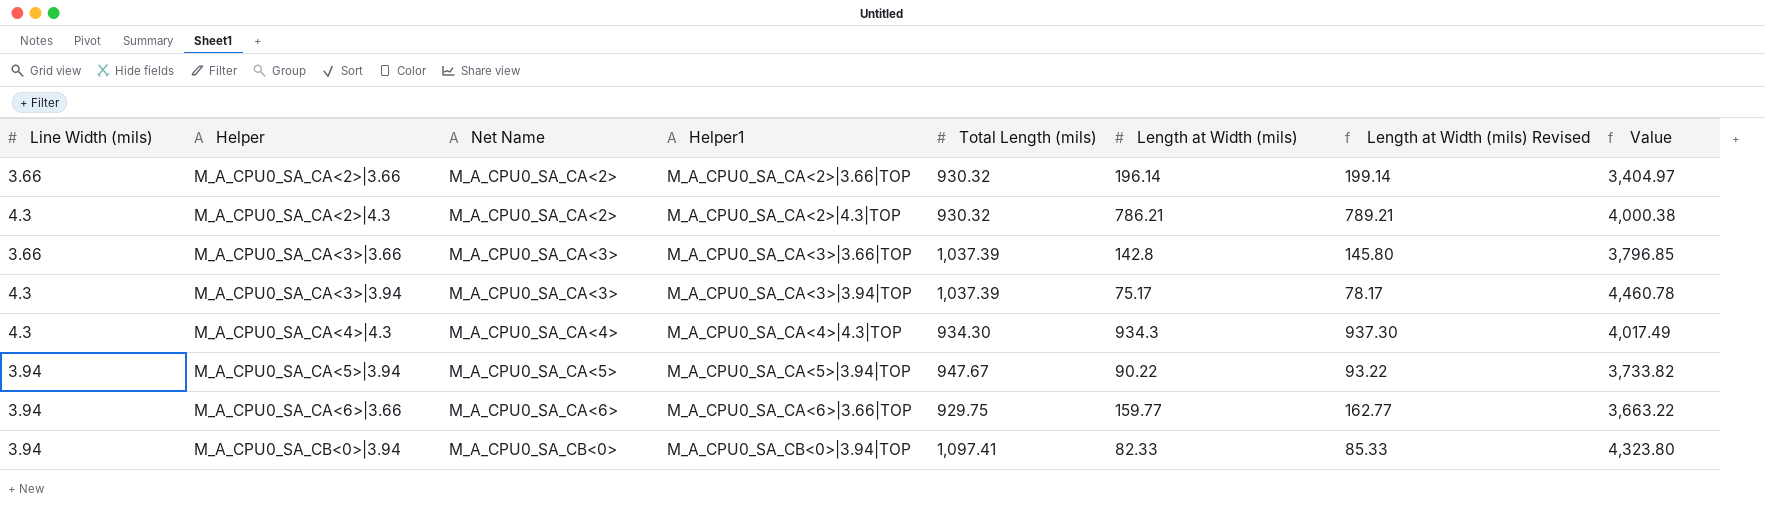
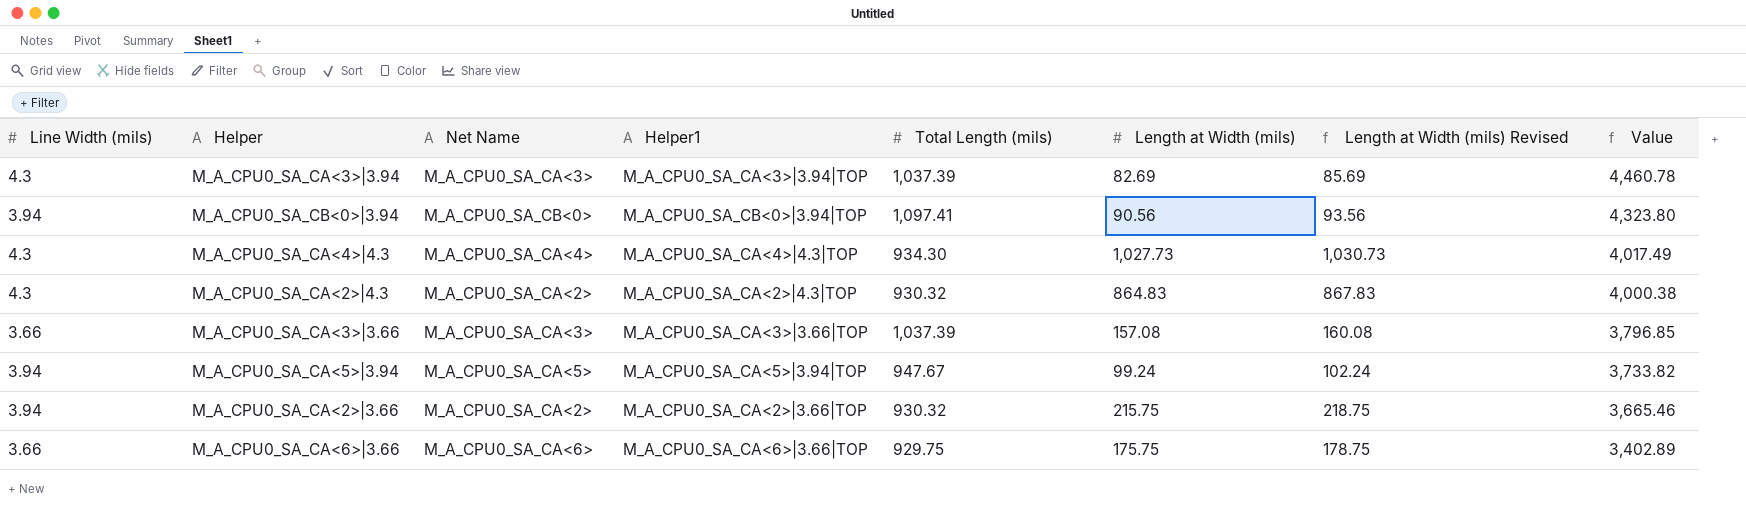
row order: Helper ascending -> Value descending
M_A_CPU0_SA_CA<3>|3.94 | Length at Width (mils): 75.17 -> 82.69
M_A_CPU0_SA_CA<3>|3.94 | Length at Width (mils) Revised: 78.17 -> 85.69
M_A_CPU0_SA_CB<0>|3.94 | Length at Width (mils): 82.33 -> 90.56
M_A_CPU0_SA_CB<0>|3.94 | Length at Width (mils) Revised: 85.33 -> 93.56
M_A_CPU0_SA_CA<4>|4.3 | Length at Width (mils): 934.3 -> 1,027.73
M_A_CPU0_SA_CA<4>|4.3 | Length at Width (mils) Revised: 937.30 -> 1,030.73
M_A_CPU0_SA_CA<2>|4.3 | Length at Width (mils): 786.21 -> 864.83
M_A_CPU0_SA_CA<2>|4.3 | Length at Width (mils) Revised: 789.21 -> 867.83
M_A_CPU0_SA_CA<3>|3.66 | Length at Width (mils): 142.8 -> 157.08
M_A_CPU0_SA_CA<3>|3.66 | Length at Width (mils) Revised: 145.80 -> 160.08
M_A_CPU0_SA_CA<5>|3.94 | Length at Width (mils): 90.22 -> 99.24
M_A_CPU0_SA_CA<5>|3.94 | Length at Width (mils) Revised: 93.22 -> 102.24
M_A_CPU0_SA_CA<2>|3.66 | Line Width (mils): 3.66 -> 3.94
M_A_CPU0_SA_CA<2>|3.66 | Length at Width (mils): 196.14 -> 215.75
M_A_CPU0_SA_CA<2>|3.66 | Length at Width (mils) Revised: 199.14 -> 218.75
M_A_CPU0_SA_CA<2>|3.66 | Value: 3,404.97 -> 3,665.46
M_A_CPU0_SA_CA<6>|3.66 | Line Width (mils): 3.94 -> 3.66
M_A_CPU0_SA_CA<6>|3.66 | Length at Width (mils): 159.77 -> 175.75
M_A_CPU0_SA_CA<6>|3.66 | Length at Width (mils) Revised: 162.77 -> 178.75
M_A_CPU0_SA_CA<6>|3.66 | Value: 3,663.22 -> 3,402.89

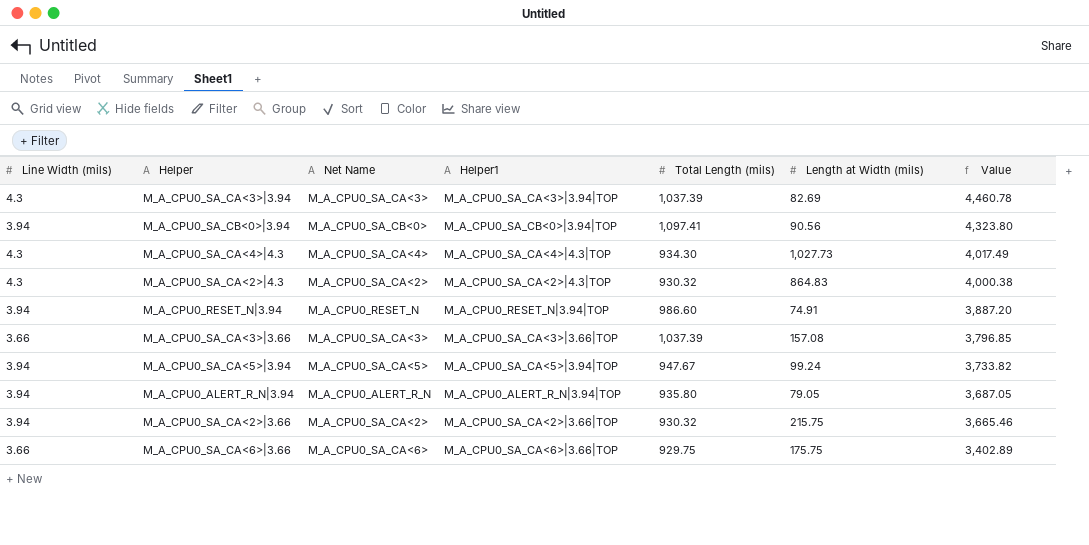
column Length at Width (mils) Revised | formula: [Length at Width (mils)] + 3 -> none
row M_A_CPU0_RESET_N|3.94: none -> 3.94 | M_A_CPU0_RESET_N | M_A_CPU0_RESET_N|3.94|TOP | 986.60 | 74.91 | 3,887.20
row M_A_CPU0_ALERT_R_N|3.94: none -> 3.94 | M_A_CPU0_ALERT_R_N | M_A_CPU0_ALERT_R_N|3.94|TOP | 935.80 | 79.05 | 3,687.05

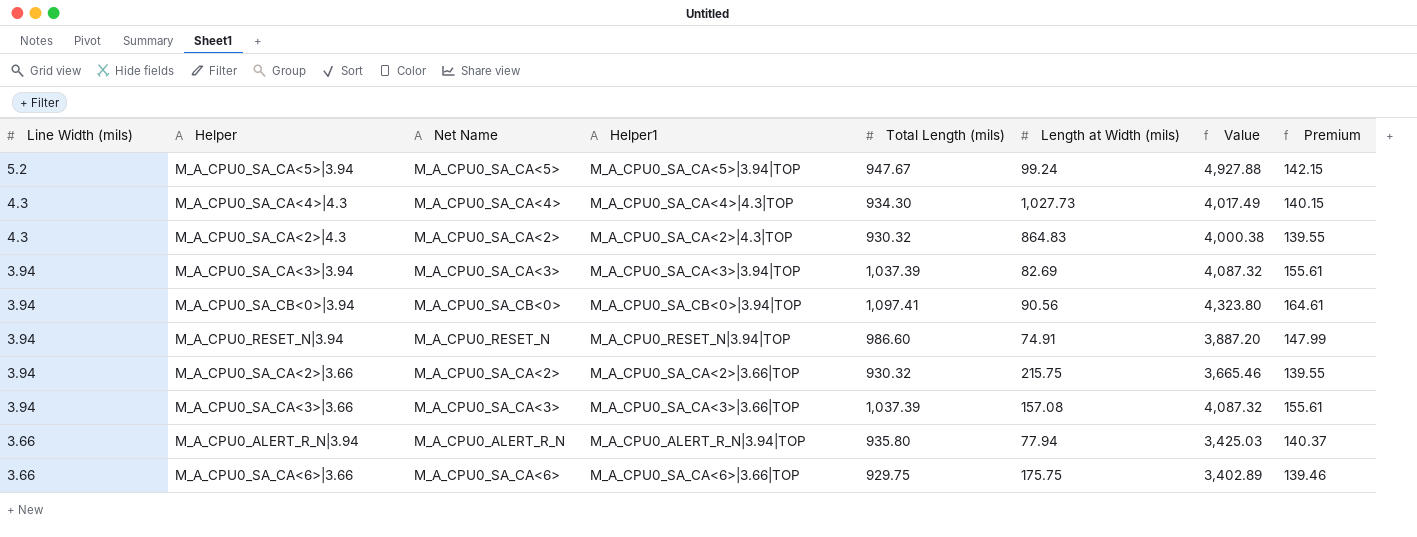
row order: Value descending -> Line Width (mils) descending
column Premium | formula: none -> [Total Length (mils)] * 0.15
M_A_CPU0_SA_CA<5>|3.94 | Line Width (mils): 3.94 -> 5.2
M_A_CPU0_SA_CA<5>|3.94 | Value: 3,733.82 -> 4,927.88
M_A_CPU0_SA_CA<3>|3.94 | Line Width (mils): 4.3 -> 3.94
M_A_CPU0_SA_CA<3>|3.94 | Value: 4,460.78 -> 4,087.32
M_A_CPU0_SA_CA<3>|3.66 | Line Width (mils): 3.66 -> 3.94
M_A_CPU0_SA_CA<3>|3.66 | Value: 3,796.85 -> 4,087.32
M_A_CPU0_ALERT_R_N|3.94 | Line Width (mils): 3.94 -> 3.66
M_A_CPU0_ALERT_R_N|3.94 | Length at Width (mils): 79.05 -> 77.94
M_A_CPU0_ALERT_R_N|3.94 | Value: 3,687.05 -> 3,425.03

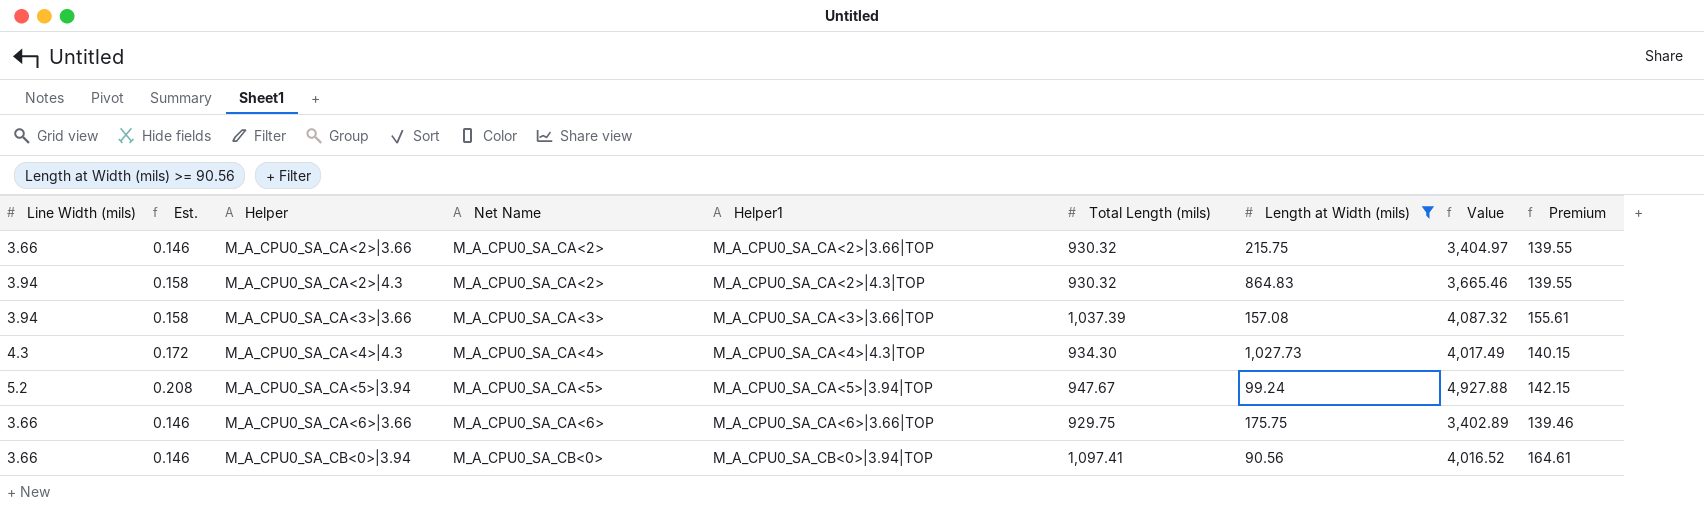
filter: none -> Length at Width (mils) >= 90.56
row order: Line Width (mils) descending -> Helper ascending
column Est. | formula: none -> [Line Width (mils)] * 0.04
M_A_CPU0_SA_CA<2>|3.66 | Line Width (mils): 3.94 -> 3.66
M_A_CPU0_SA_CA<2>|3.66 | Value: 3,665.46 -> 3,404.97
M_A_CPU0_SA_CA<2>|4.3 | Line Width (mils): 4.3 -> 3.94
M_A_CPU0_SA_CA<2>|4.3 | Value: 4,000.38 -> 3,665.46
M_A_CPU0_SA_CB<0>|3.94 | Line Width (mils): 3.94 -> 3.66
M_A_CPU0_SA_CB<0>|3.94 | Value: 4,323.80 -> 4,016.52

